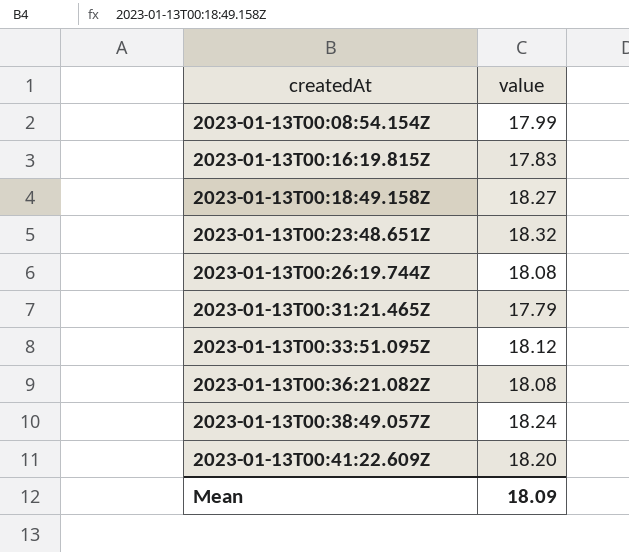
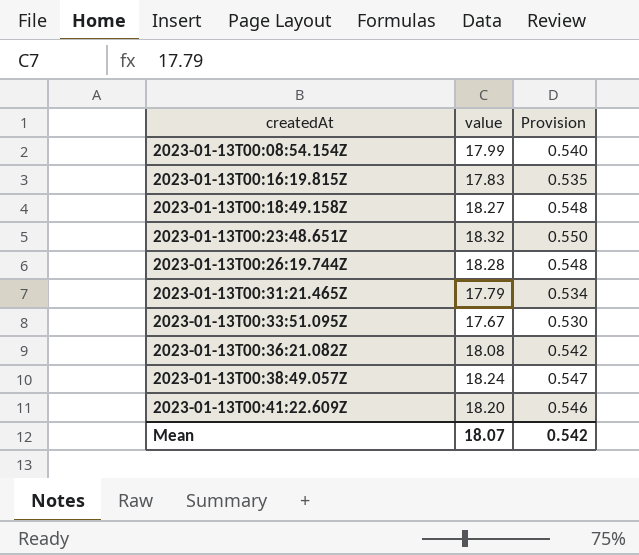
column Provision | formula: none -> [value] * 0.03
2023-01-13T00:26:19.744Z | value: 18.08 -> 18.28
2023-01-13T00:33:51.095Z | value: 18.12 -> 17.67
Mean | value: 18.09 -> 18.07

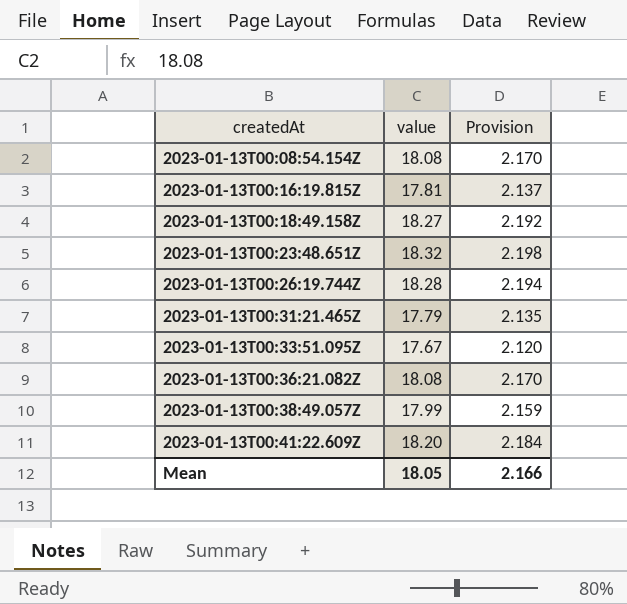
column Provision | formula: [value] * 0.03 -> [value] * 0.12
2023-01-13T00:08:54.154Z | value: 17.99 -> 18.08
2023-01-13T00:16:19.815Z | value: 17.83 -> 17.81
2023-01-13T00:38:49.057Z | value: 18.24 -> 17.99
Mean | value: 18.07 -> 18.05
Mean | Provision: 0.542 -> 2.166

